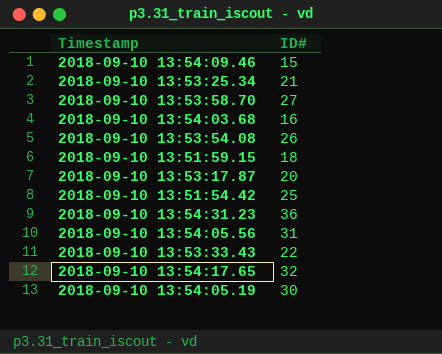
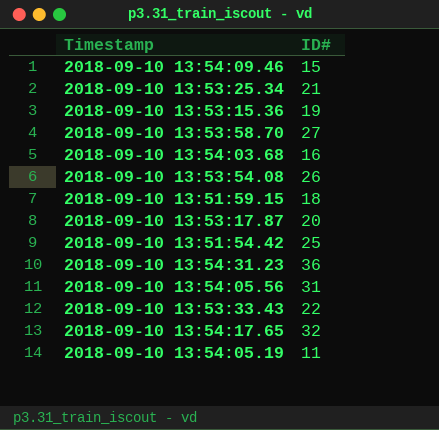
row 2018-09-10 13:53:15.36: none -> 19
2018-09-10 13:54:05.19 | ID#: 30 -> 11

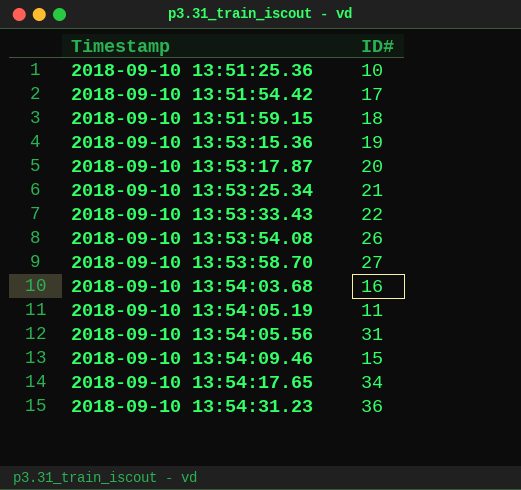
row order: none -> Timestamp ascending
row 2018-09-10 13:51:25.36: none -> 10
2018-09-10 13:51:54.42 | ID#: 25 -> 17
2018-09-10 13:54:17.65 | ID#: 32 -> 34

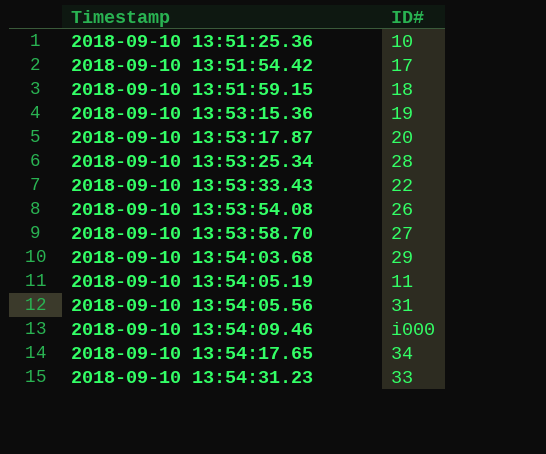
2018-09-10 13:53:25.34 | ID#: 21 -> 28
2018-09-10 13:54:03.68 | ID#: 16 -> 29
2018-09-10 13:54:09.46 | ID#: 15 -> i000
2018-09-10 13:54:31.23 | ID#: 36 -> 33

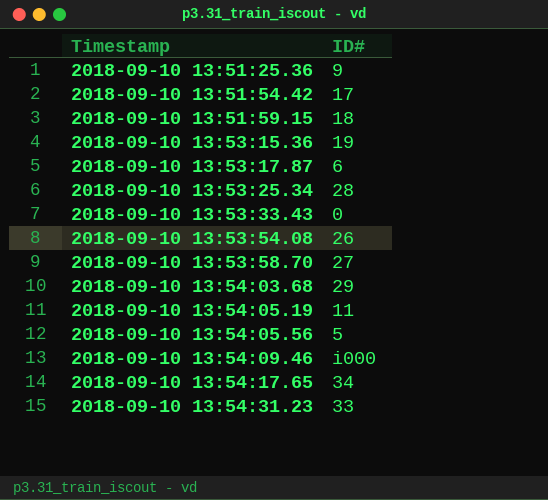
2018-09-10 13:51:25.36 | ID#: 10 -> 9
2018-09-10 13:53:17.87 | ID#: 20 -> 6
2018-09-10 13:53:33.43 | ID#: 22 -> 0
2018-09-10 13:54:05.56 | ID#: 31 -> 5

